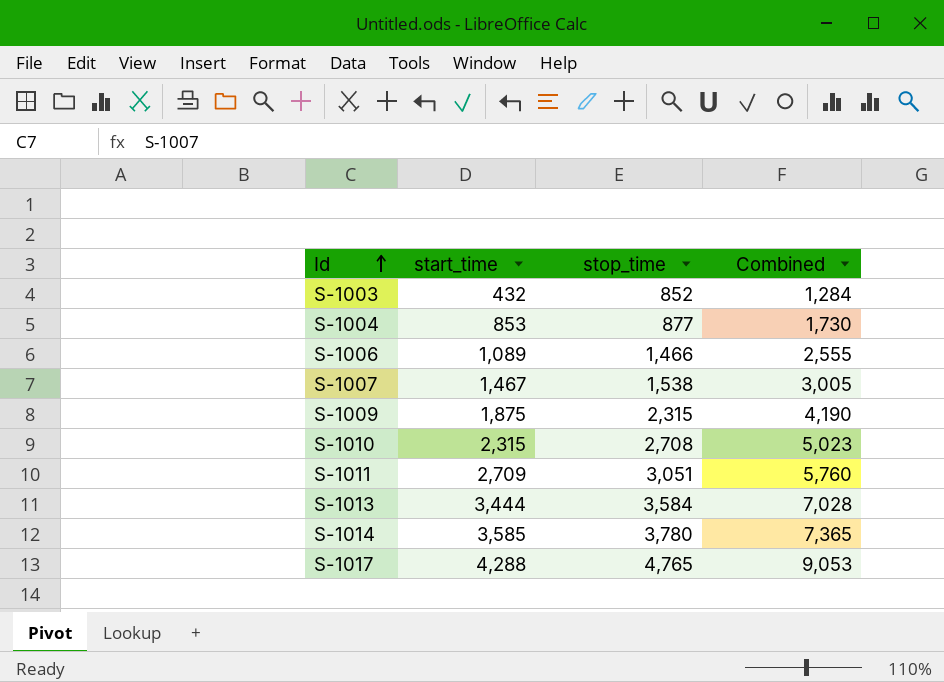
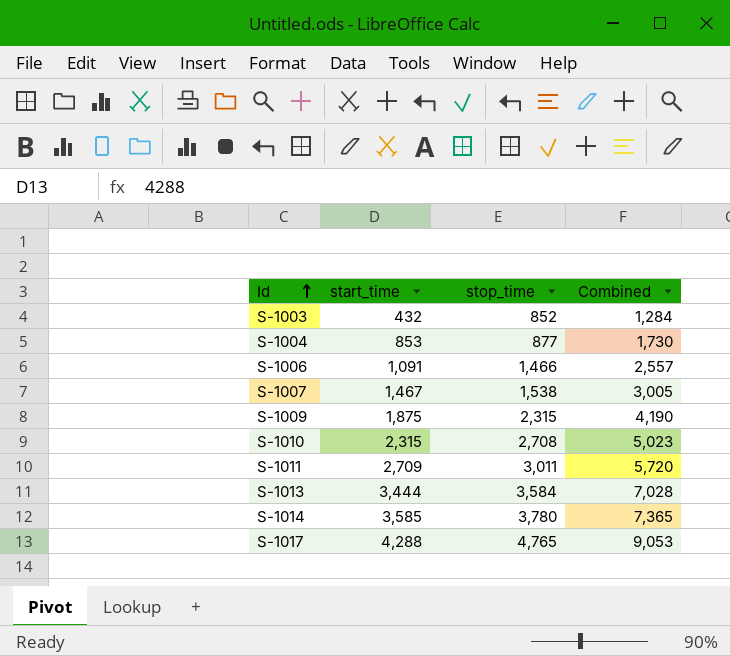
S-1006 | start_time: 1,089 -> 1,091
S-1006 | Combined: 2,555 -> 2,557
S-1011 | stop_time: 3,051 -> 3,011
S-1011 | Combined: 5,760 -> 5,720

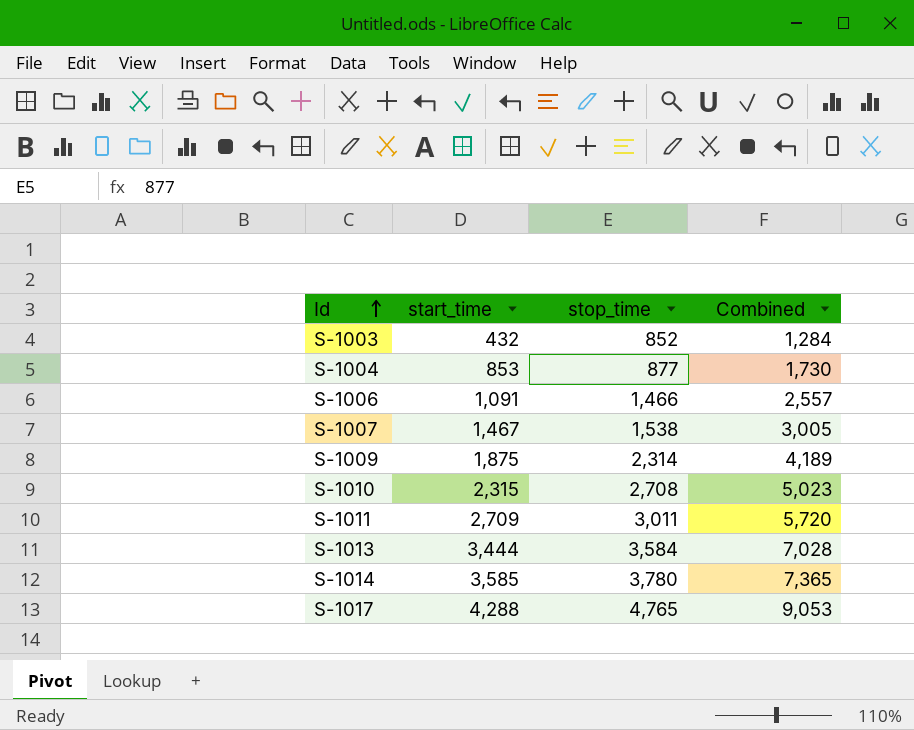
S-1009 | stop_time: 2,315 -> 2,314
S-1009 | Combined: 4,190 -> 4,189

